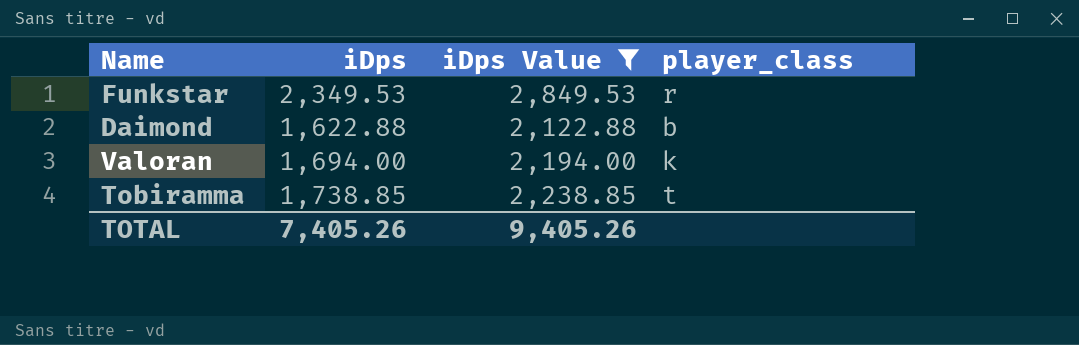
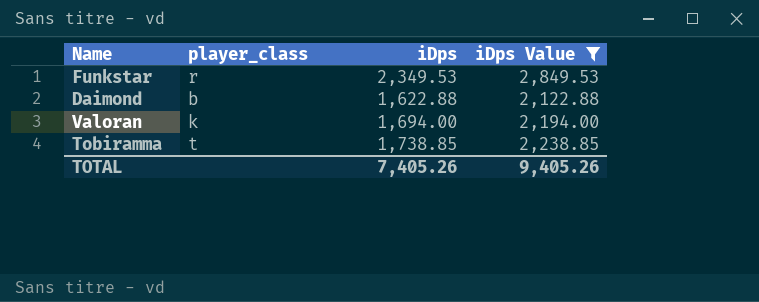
column player_class | position: 4 -> 2

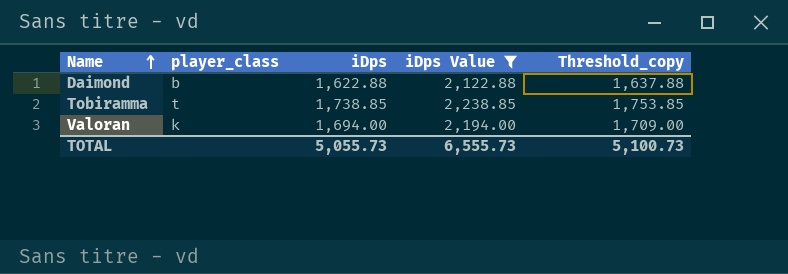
row order: none -> Name ascending
column Threshold_copy | formula: none -> [iDps] + 15
row Funkstar: r | 2,349.53 | 2,849.53 -> none
TOTAL | iDps: 7,405.26 -> 5,055.73
TOTAL | iDps Value: 9,405.26 -> 6,555.73

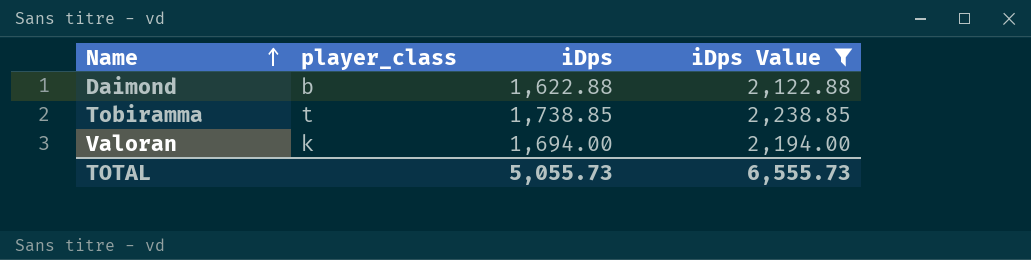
column Threshold_copy | formula: [iDps] + 15 -> none

